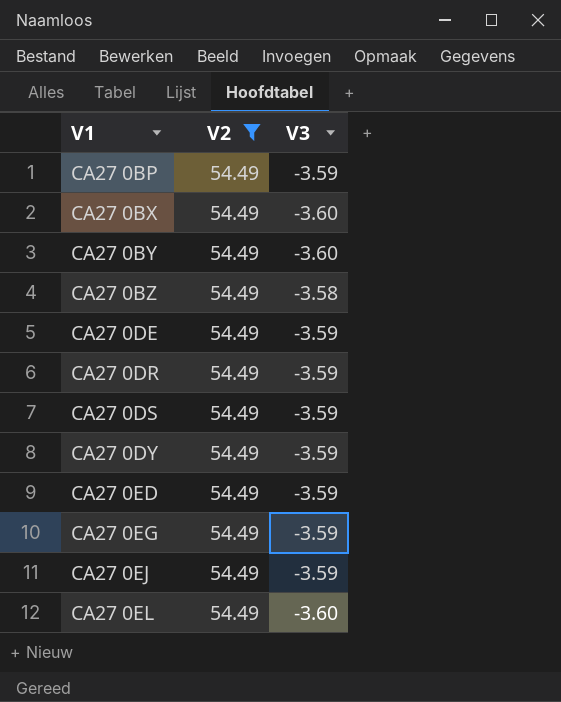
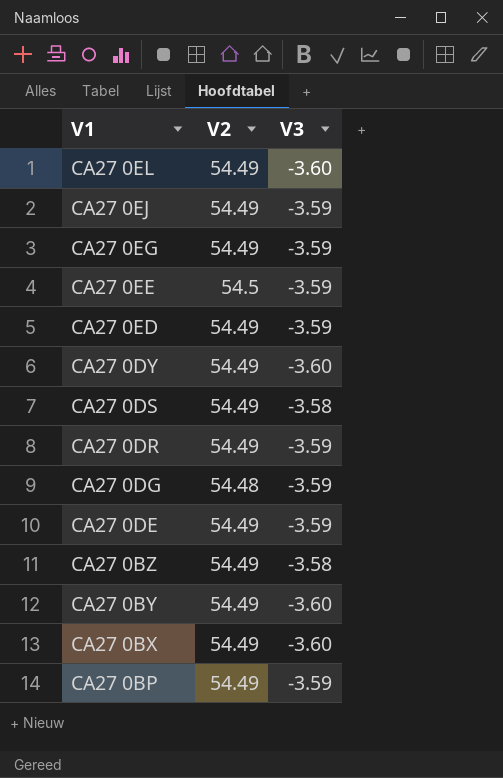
filter: V2 = 54.49 -> none
row order: V1 ascending -> V1 descending
CA27 0DY | V3: -3.59 -> -3.60
CA27 0DS | V3: -3.59 -> -3.58

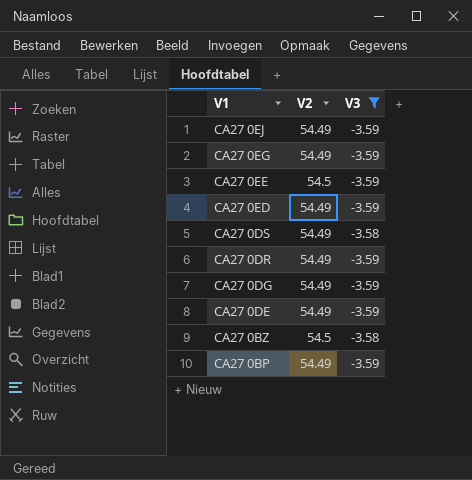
filter: none -> V3 != -3.60
CA27 0DG | V2: 54.48 -> 54.49
CA27 0BZ | V2: 54.49 -> 54.5

